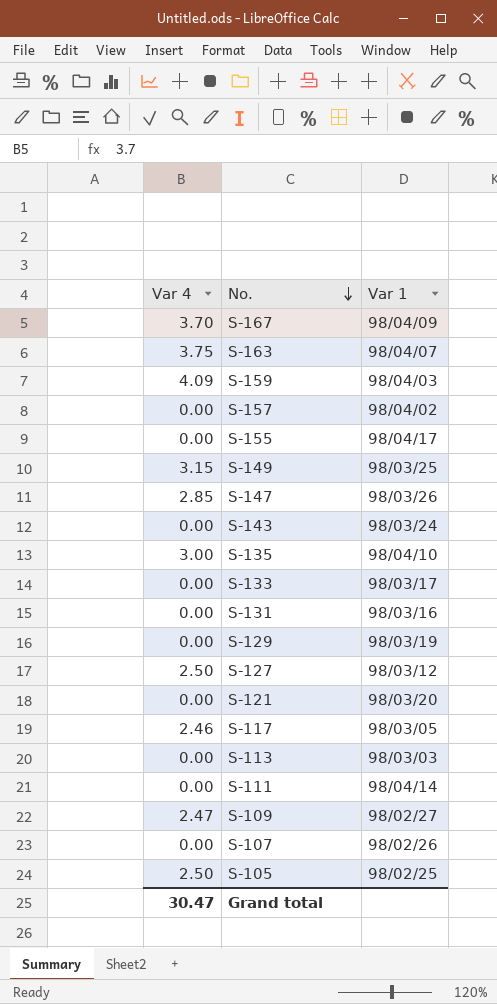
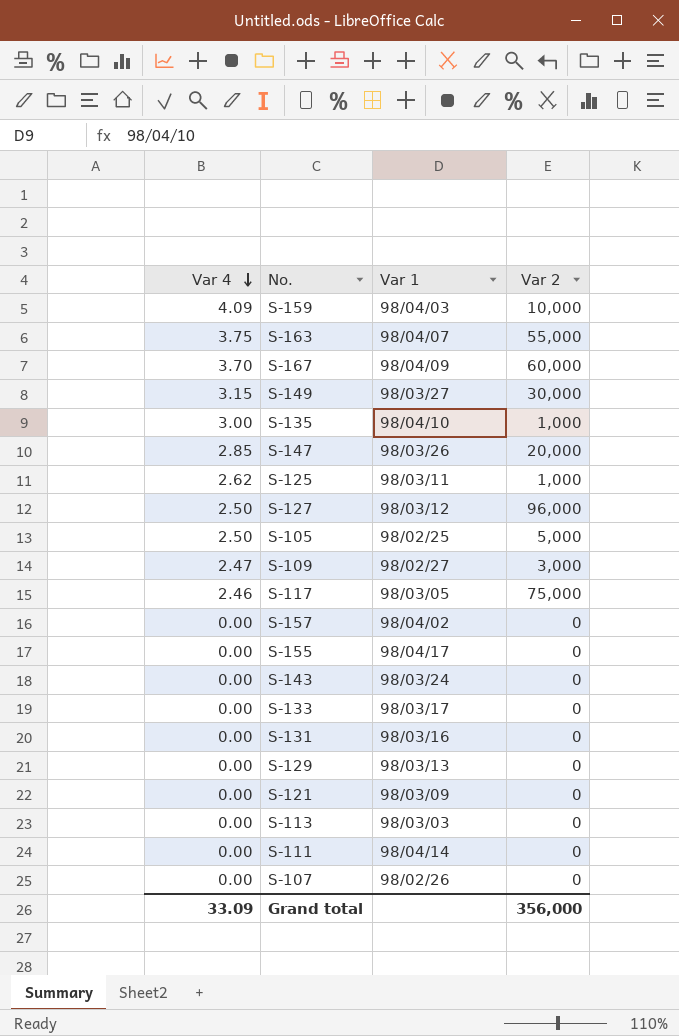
row order: No. descending -> Var 4 descending
column Var 2 | position: none -> 4
S-149 | Var 1: 98/03/25 -> 98/03/27
row S-125: none -> 2.62 | 98/03/11 | 1,000
S-129 | Var 1: 98/03/19 -> 98/03/13
S-121 | Var 1: 98/03/20 -> 98/03/09
Grand total | Var 4: 30.47 -> 33.09

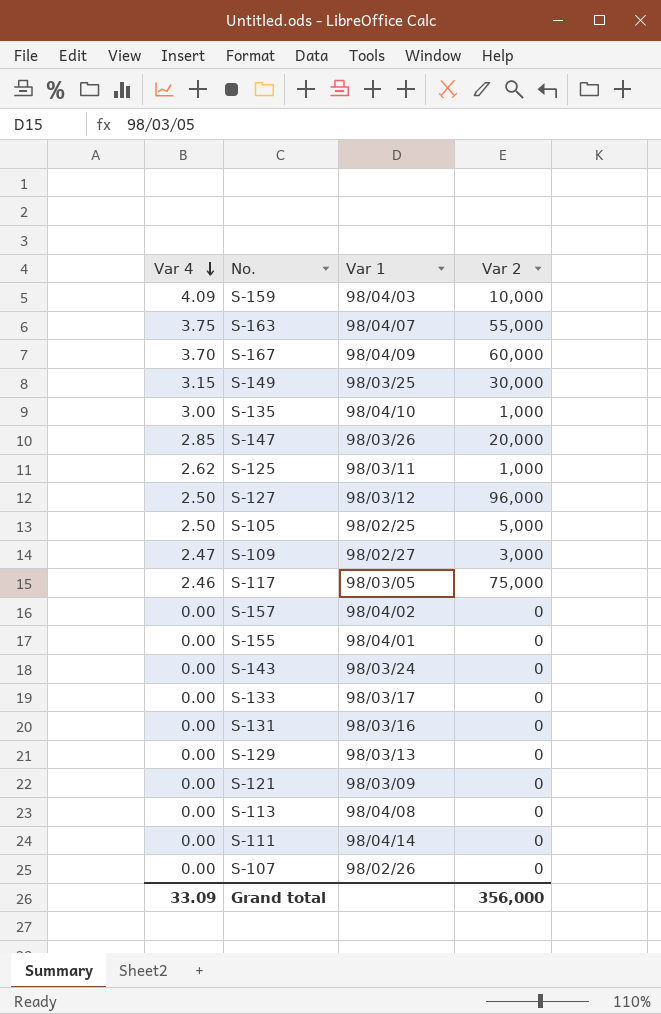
S-149 | Var 1: 98/03/27 -> 98/03/25
S-155 | Var 1: 98/04/17 -> 98/04/01
S-113 | Var 1: 98/03/03 -> 98/04/08

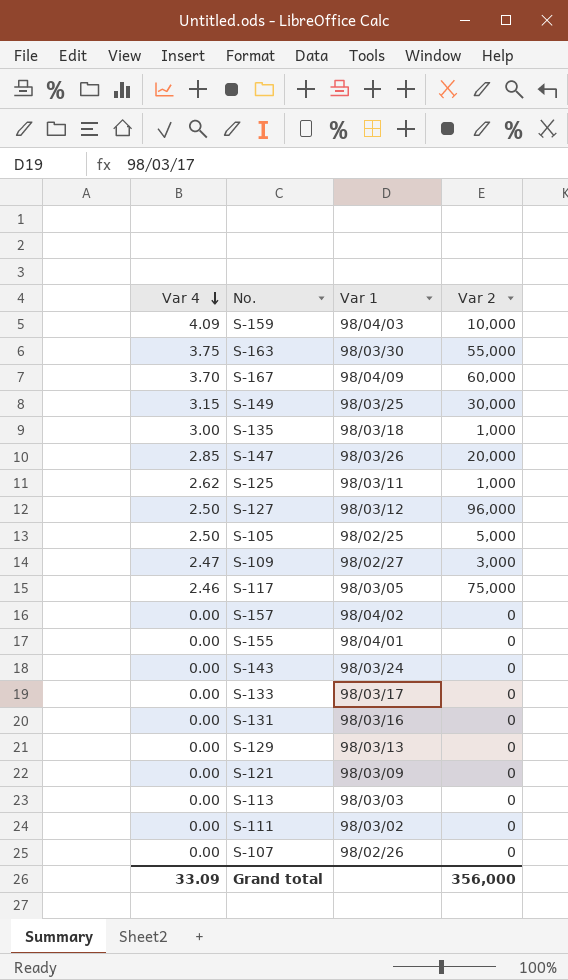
S-163 | Var 1: 98/04/07 -> 98/03/30
S-135 | Var 1: 98/04/10 -> 98/03/18
S-113 | Var 1: 98/04/08 -> 98/03/03
S-111 | Var 1: 98/04/14 -> 98/03/02

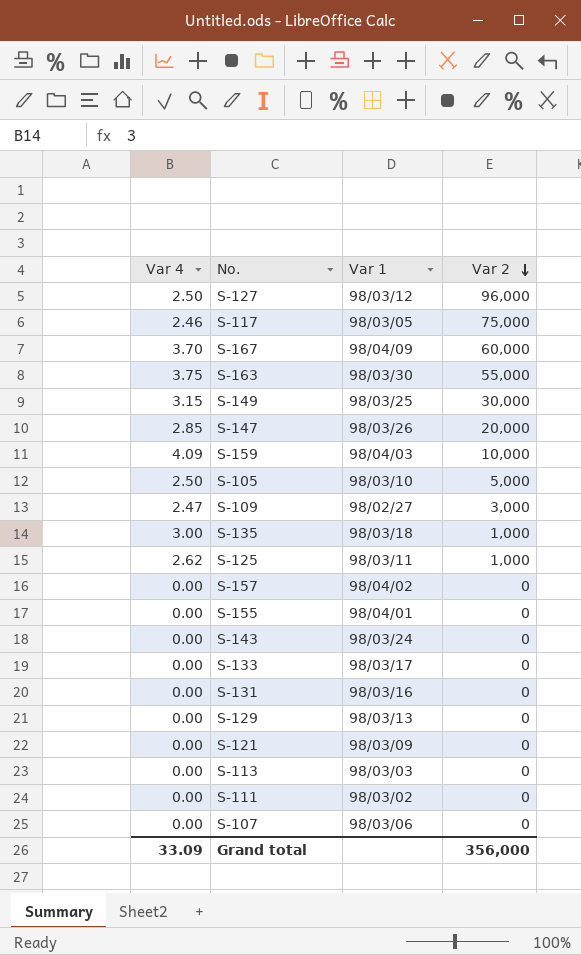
row order: Var 4 descending -> Var 2 descending
S-105 | Var 1: 98/02/25 -> 98/03/10
S-107 | Var 1: 98/02/26 -> 98/03/06

